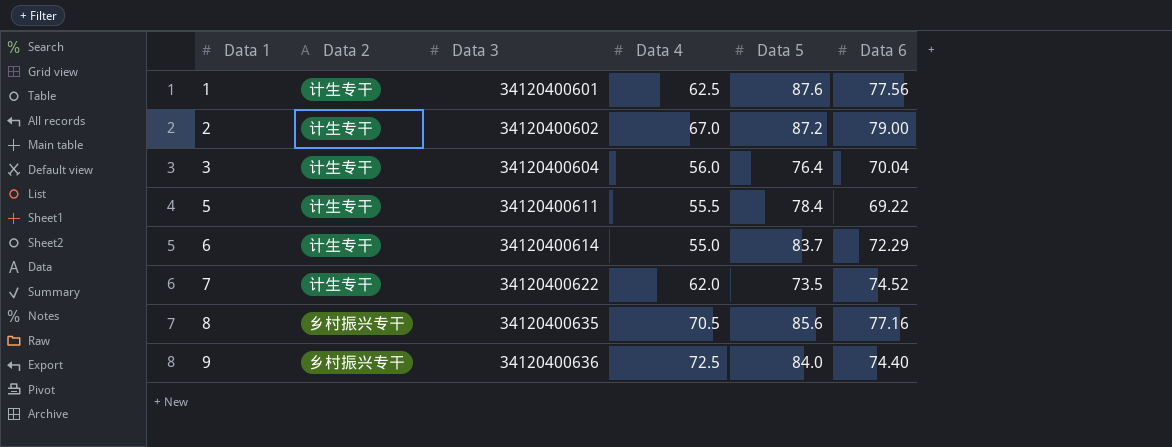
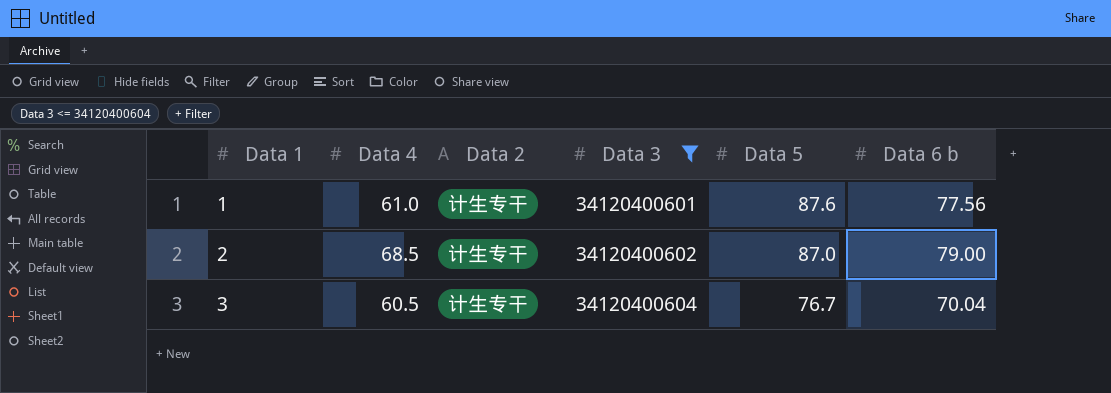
filter: none -> Data 3 <= 34120400604
column Data 4 | position: 4 -> 2
column name: Data 6 -> Data 6 b
1 | Data 4: 62.5 -> 61.0
2 | Data 4: 67.0 -> 68.5
2 | Data 5: 87.2 -> 87.0
3 | Data 4: 56.0 -> 60.5
3 | Data 5: 76.4 -> 76.7

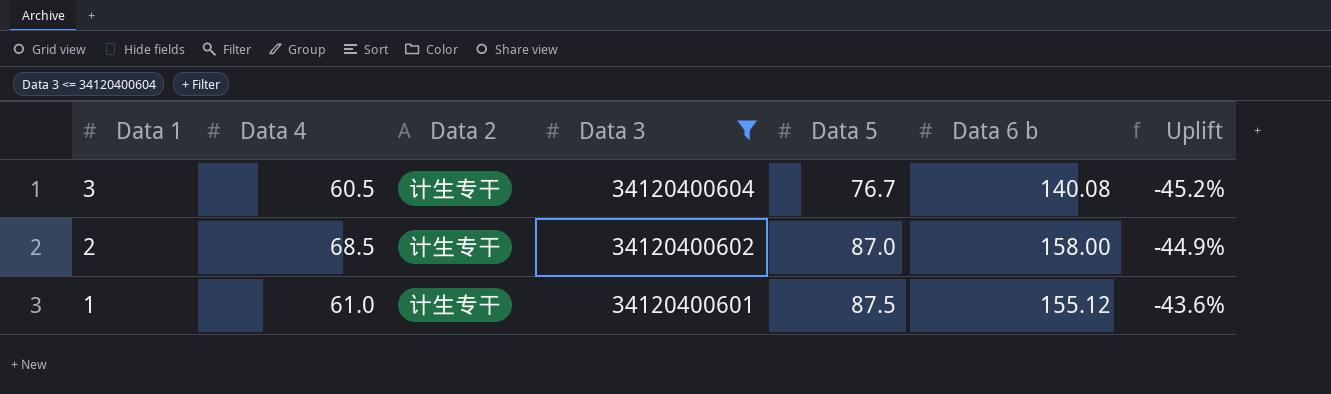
row order: Data 1 ascending -> Data 1 descending
column Uplift | formula: none -> ([Data 5] - [Data 6 b]) / [Data 6 b]
3 | Data 6 b: 70.04 -> 140.08
2 | Data 6 b: 79.00 -> 158.00
1 | Data 5: 87.6 -> 87.5
1 | Data 6 b: 77.56 -> 155.12

